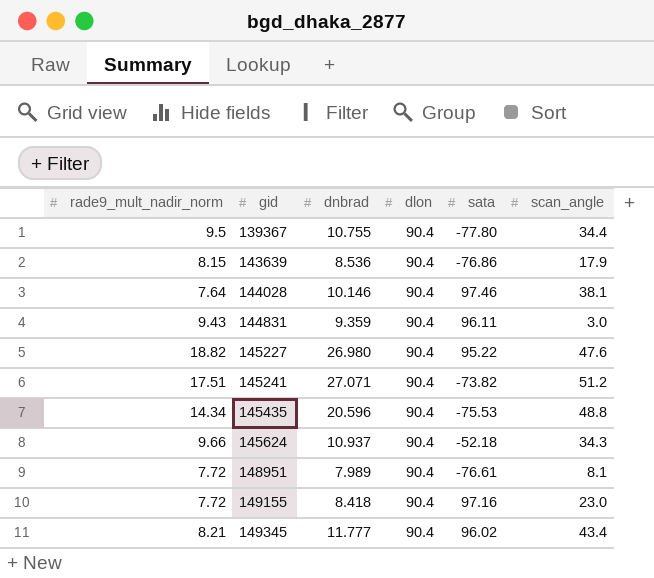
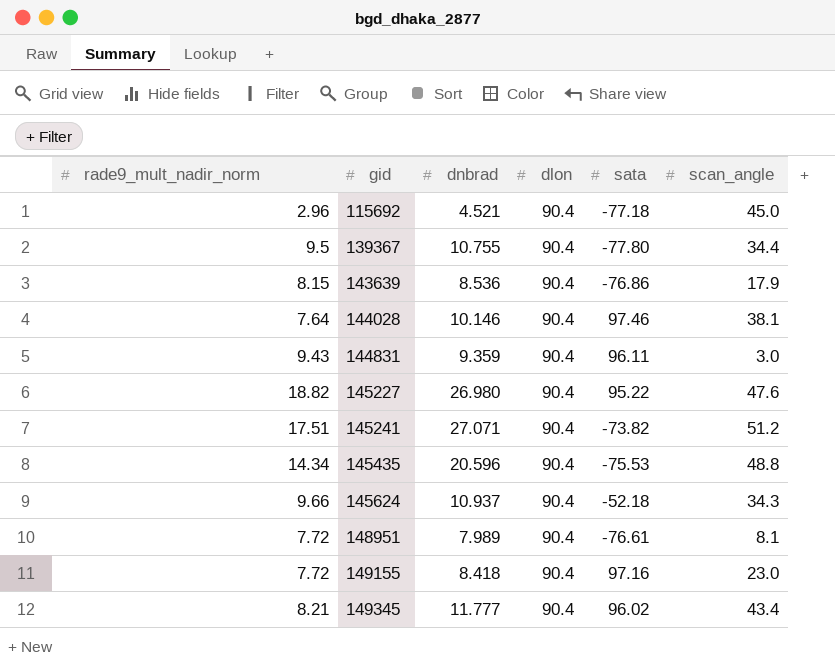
row 115692: none -> 2.96 | 4.521 | 90.4 | -77.18 | 45.0

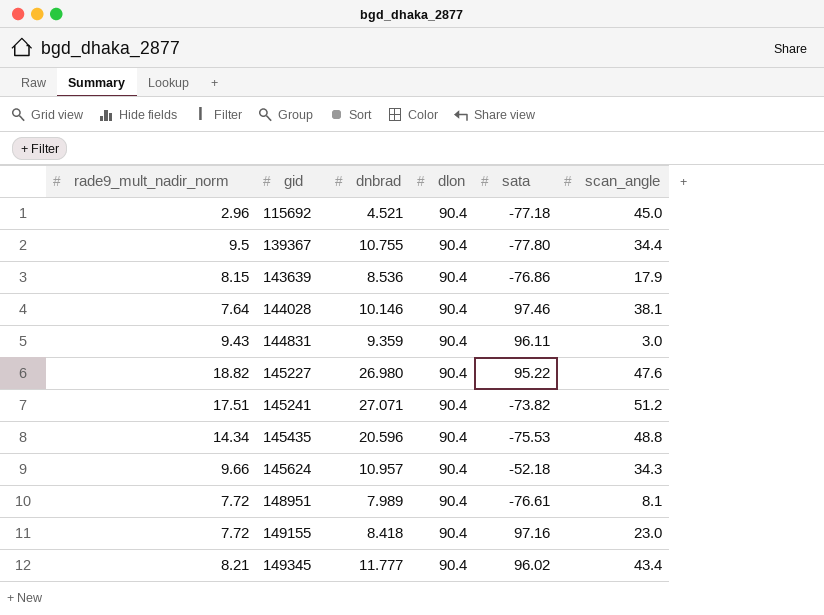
145624 | dnbrad: 10.937 -> 10.957

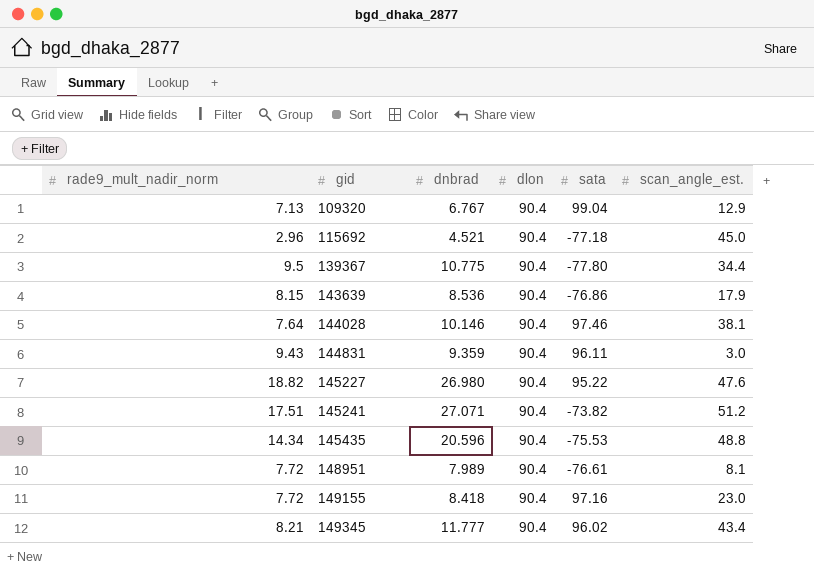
column name: scan_angle -> scan_angle_est.
row 145624: 9.66 | 10.957 | 90.4 | -52.18 | 34.3 -> none
row 109320: none -> 7.13 | 6.767 | 90.4 | 99.04 | 12.9
139367 | dnbrad: 10.755 -> 10.775

